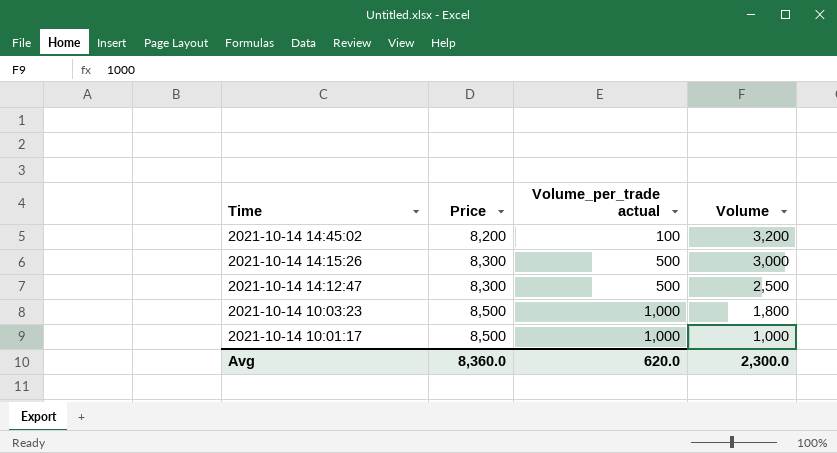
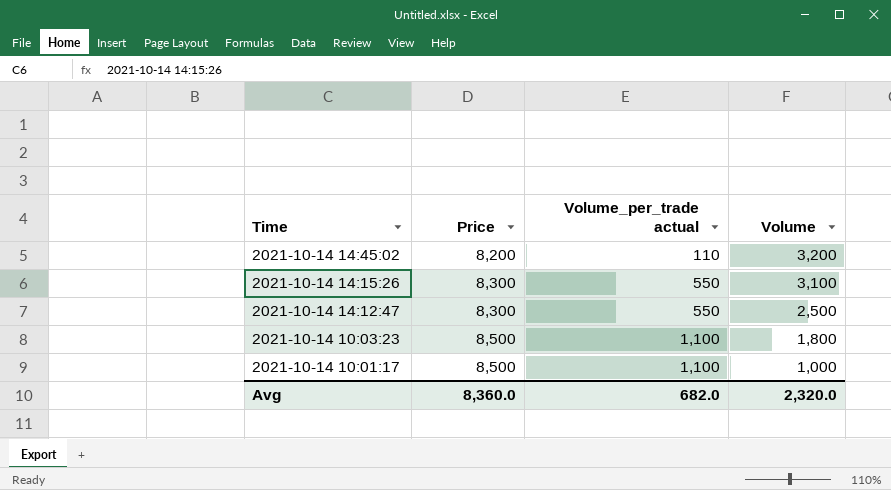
2021-10-14 14:45:02 | Volume_per_trade actual: 100 -> 110
2021-10-14 14:15:26 | Volume_per_trade actual: 500 -> 550
2021-10-14 14:15:26 | Volume: 3,000 -> 3,100
2021-10-14 14:12:47 | Volume_per_trade actual: 500 -> 550
2021-10-14 10:03:23 | Volume_per_trade actual: 1,000 -> 1,100
2021-10-14 10:01:17 | Volume_per_trade actual: 1,000 -> 1,100
Avg | Volume_per_trade actual: 620.0 -> 682.0
Avg | Volume: 2,300.0 -> 2,320.0

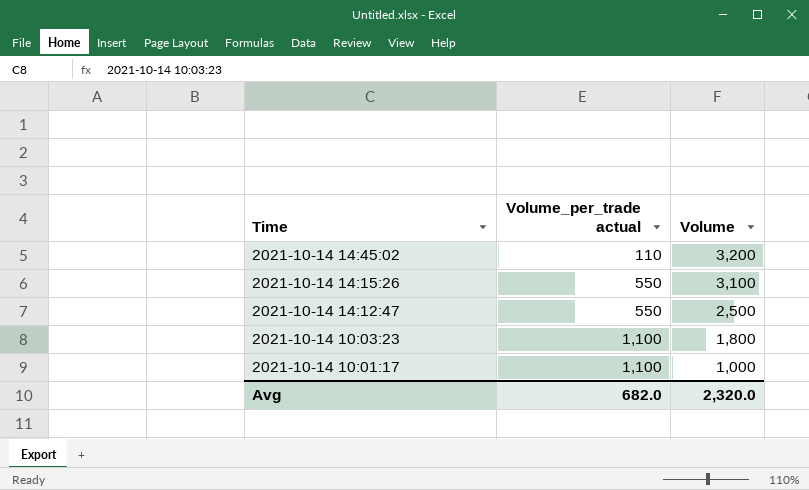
column Price | position: 2 -> none

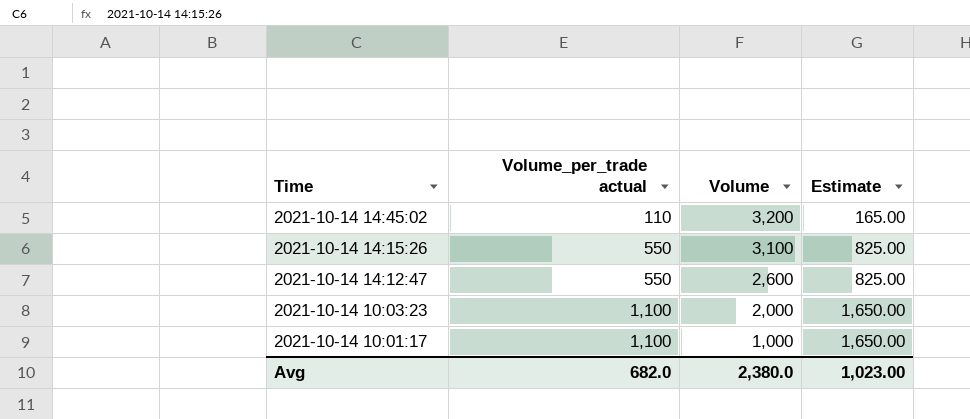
column Estimate | formula: none -> [Volume_per_trade actual] * 1.5
2021-10-14 14:12:47 | Volume: 2,500 -> 2,600
2021-10-14 10:03:23 | Volume: 1,800 -> 2,000
Avg | Volume: 2,320.0 -> 2,380.0

